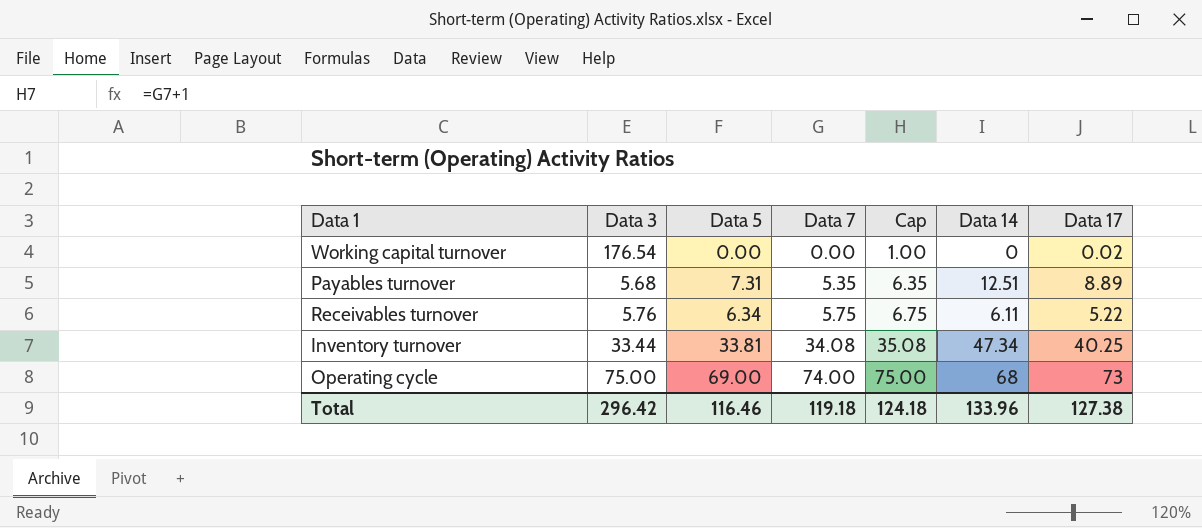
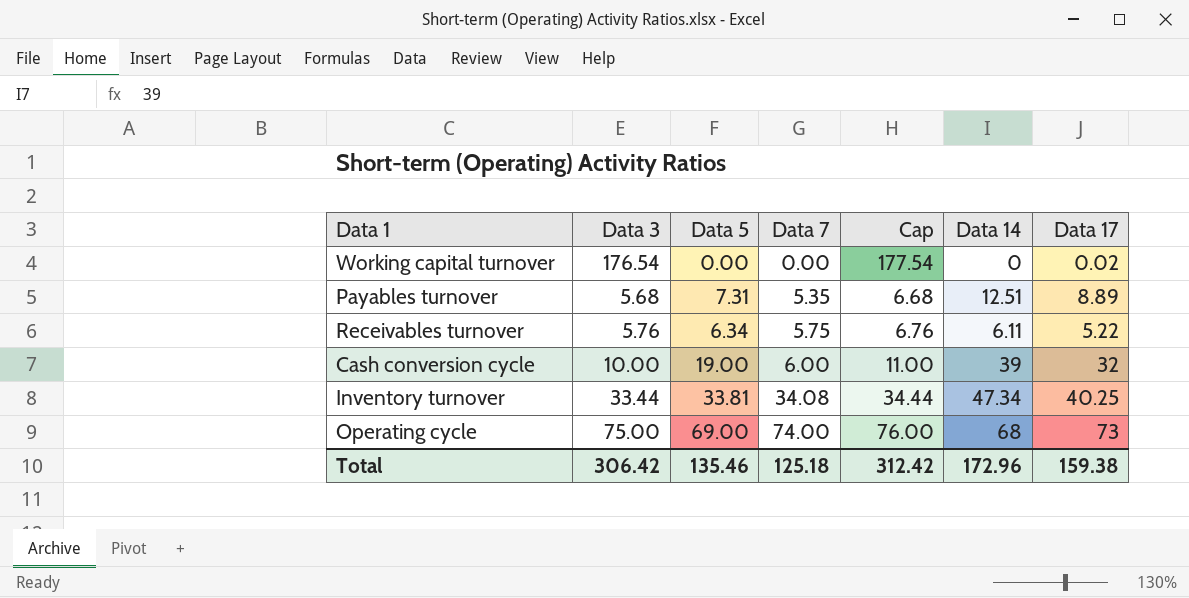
column Cap | formula: [Data 7] + 1 -> [Data 3] + 1
row Cash conversion cycle: none -> 10.00 | 19.00 | 6.00 | 11.00 | 39 | 32
Total | Data 3: 296.42 -> 306.42
Total | Data 5: 116.46 -> 135.46
Total | Data 7: 119.18 -> 125.18
Total | Cap: 124.18 -> 312.42
Total | Data 14: 133.96 -> 172.96
Total | Data 17: 127.38 -> 159.38

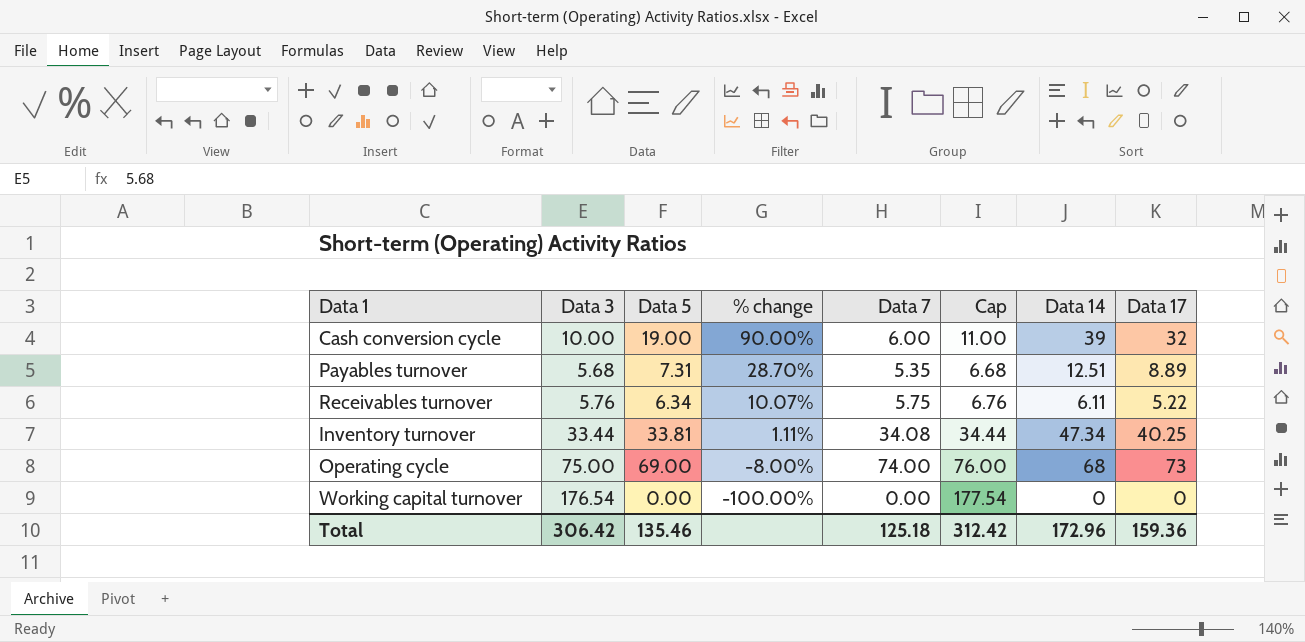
row order: Data 7 ascending -> % change descending
column % change | formula: none -> ([Data 5] - [Data 3]) / [Data 3]
Working capital turnover | Data 17: 0.02 -> 0
Total | Data 17: 159.38 -> 159.36

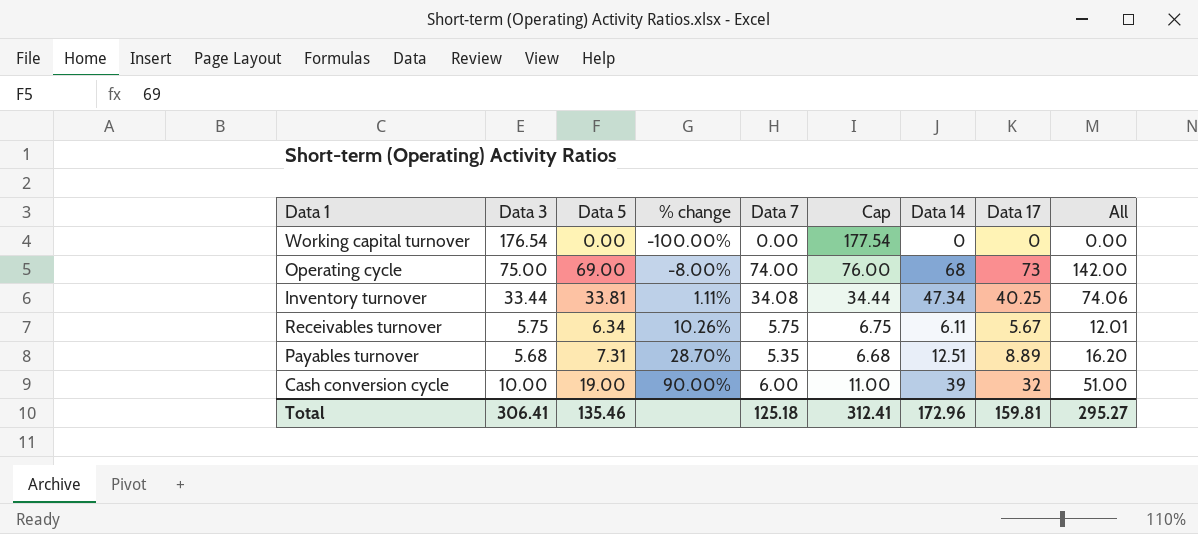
row order: % change descending -> % change ascending
column All | formula: none -> [Data 5] + [Data 17]
Receivables turnover | Data 3: 5.76 -> 5.75
Receivables turnover | % change: 10.07% -> 10.26%
Receivables turnover | Cap: 6.76 -> 6.75
Receivables turnover | Data 17: 5.22 -> 5.67
Total | Data 3: 306.42 -> 306.41
Total | Cap: 312.42 -> 312.41
Total | Data 17: 159.36 -> 159.81

